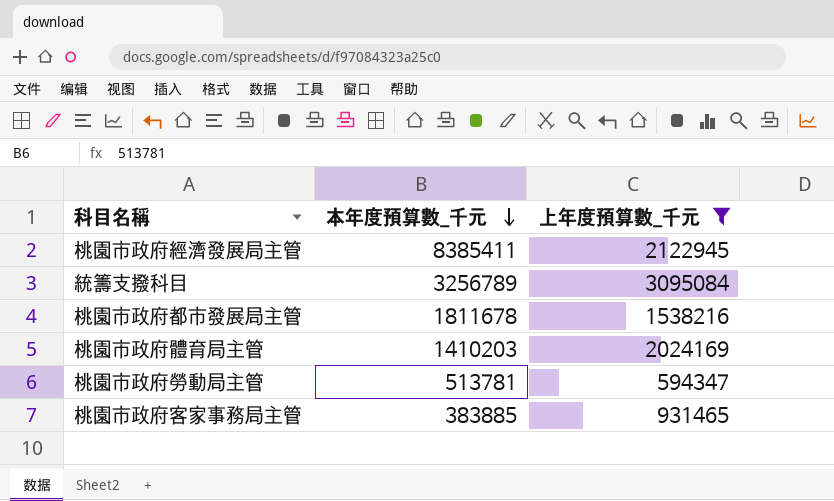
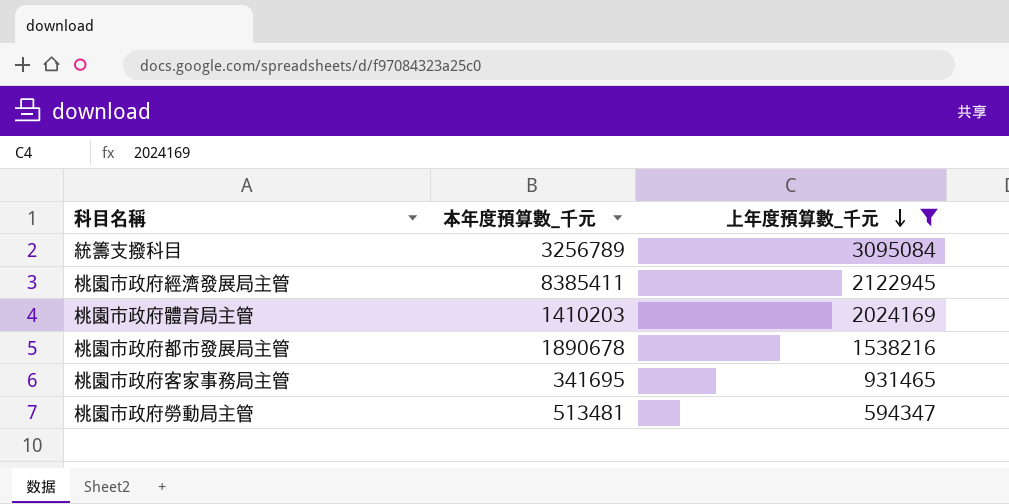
row order: 本年度預算數_千元 descending -> 上年度預算數_千元 descending
桃園市政府都市發展局主管 | 本年度預算數_千元: 1811678 -> 1890678
桃園市政府客家事務局主管 | 本年度預算數_千元: 383885 -> 341695
桃園市政府勞動局主管 | 本年度預算數_千元: 513781 -> 513481

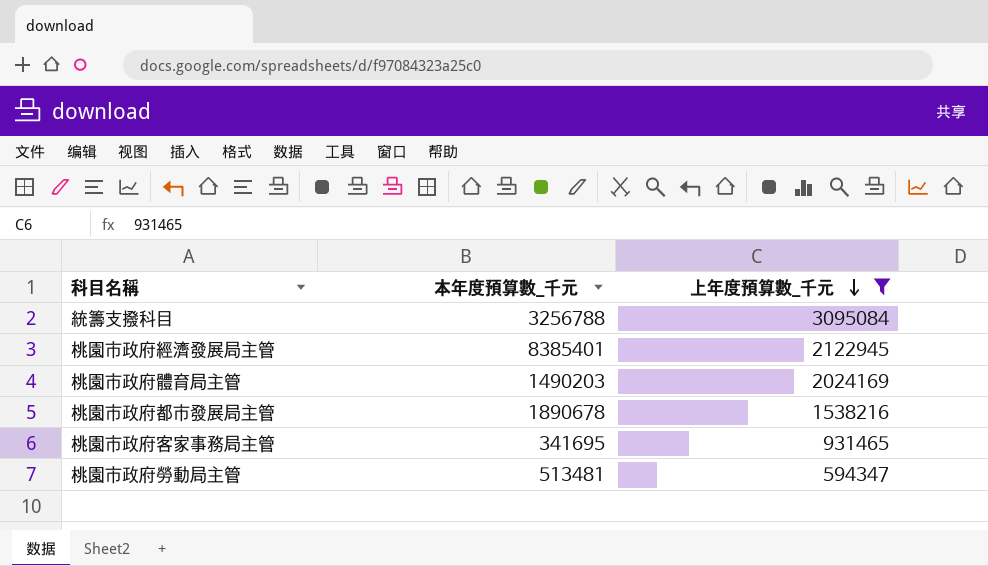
統籌支撥科目 | 本年度預算數_千元: 3256789 -> 3256788
桃園市政府經濟發展局主管 | 本年度預算數_千元: 8385411 -> 8385401
桃園市政府體育局主管 | 本年度預算數_千元: 1410203 -> 1490203

